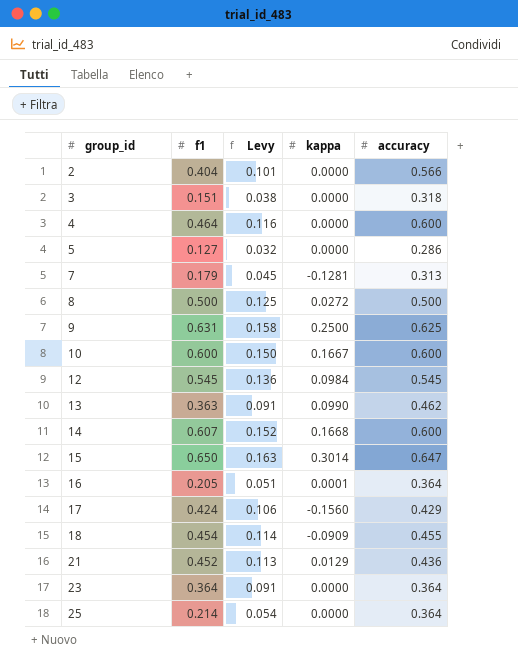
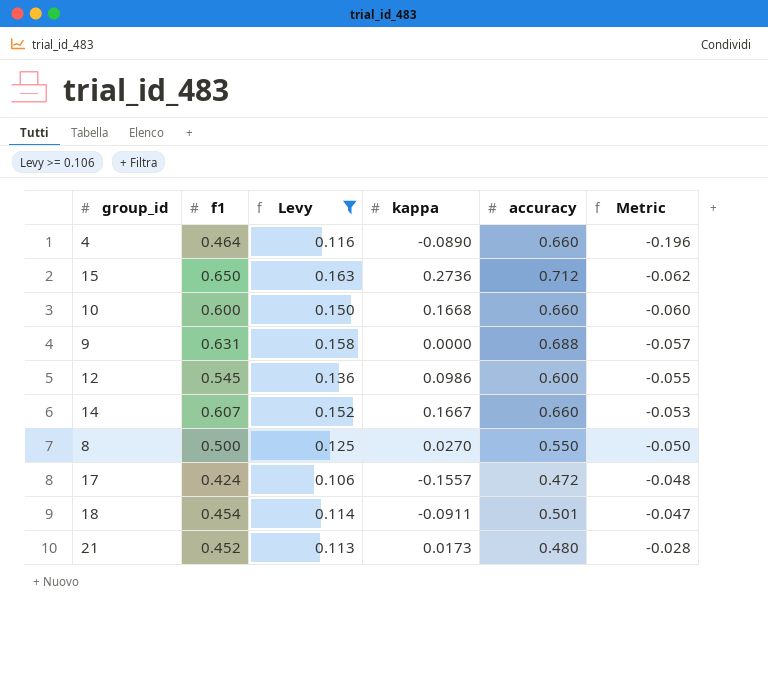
filter: none -> Levy >= 0.106
row order: group_id ascending -> Metric ascending
column Metric | formula: none -> [f1] - [accuracy]
4 | kappa: 0.0000 -> -0.0890
4 | accuracy: 0.600 -> 0.660
15 | kappa: 0.3014 -> 0.2736
15 | accuracy: 0.647 -> 0.712
10 | kappa: 0.1667 -> 0.1668
10 | accuracy: 0.600 -> 0.660
9 | kappa: 0.2500 -> 0.0000
9 | accuracy: 0.625 -> 0.688
12 | kappa: 0.0984 -> 0.0986
12 | accuracy: 0.545 -> 0.600
14 | kappa: 0.1668 -> 0.1667
14 | accuracy: 0.600 -> 0.660
8 | kappa: 0.0272 -> 0.0270
8 | accuracy: 0.500 -> 0.550
17 | kappa: -0.1560 -> -0.1557
17 | accuracy: 0.429 -> 0.472
18 | kappa: -0.0909 -> -0.0911
18 | accuracy: 0.455 -> 0.501
21 | kappa: 0.0129 -> 0.0173
21 | accuracy: 0.436 -> 0.480

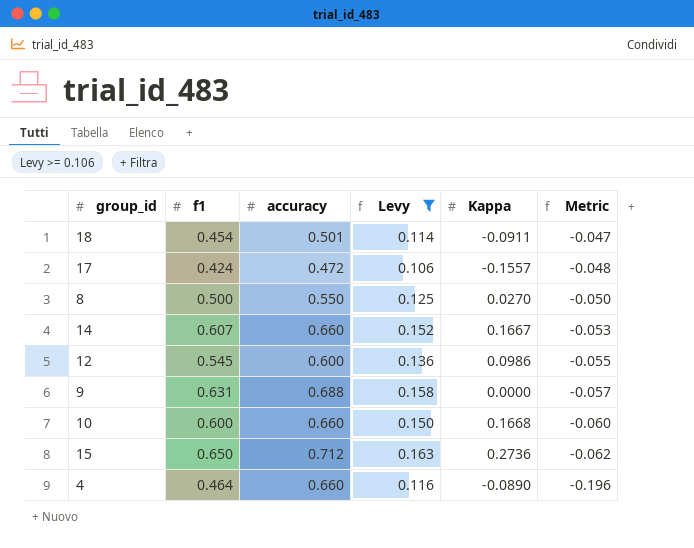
row order: Metric ascending -> Metric descending
column accuracy | position: 5 -> 3
column name: kappa -> Kappa
row 21: 0.452 | 0.113 | 0.0173 | 0.480 | -0.028 -> none

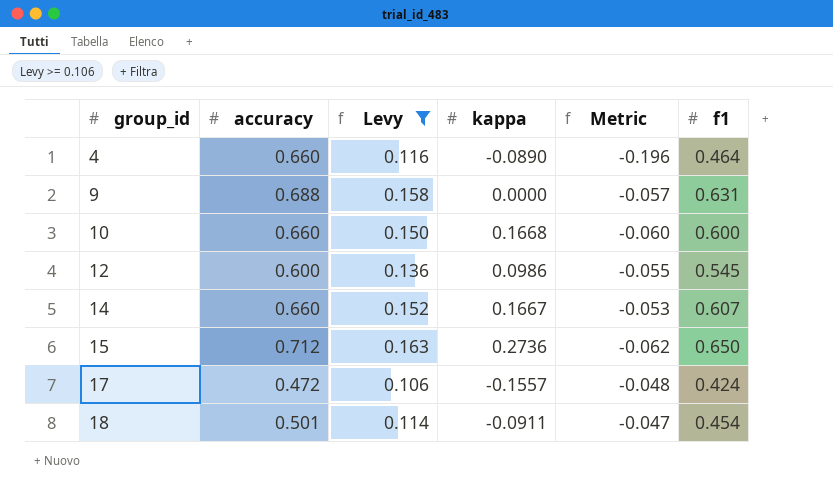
row order: Metric descending -> group_id ascending
column name: Kappa -> kappa
column f1 | position: 2 -> 6
row 8: 0.500 | 0.550 | 0.125 | 0.0270 | -0.050 -> none

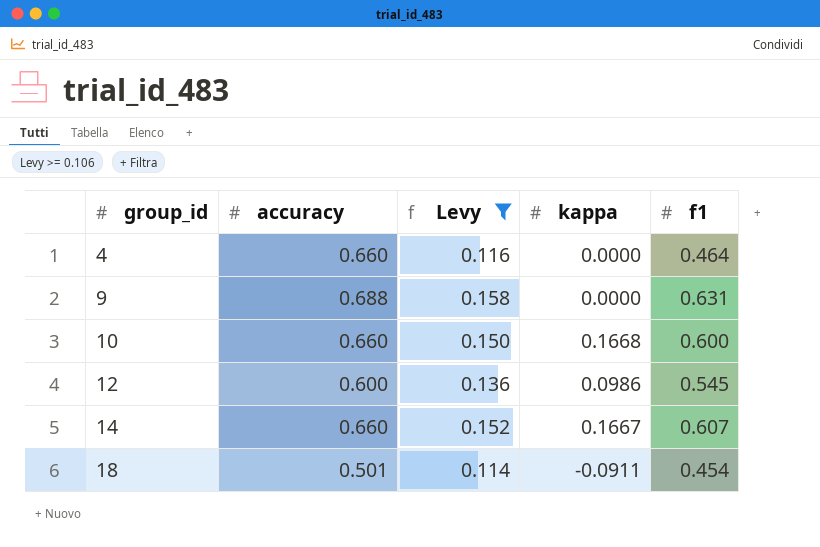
column Metric | formula: [f1] - [accuracy] -> none
row 15: 0.712 | 0.163 | 0.2736 | -0.062 | 0.650 -> none
row 17: 0.472 | 0.106 | -0.1557 | -0.048 | 0.424 -> none
4 | kappa: -0.0890 -> 0.0000

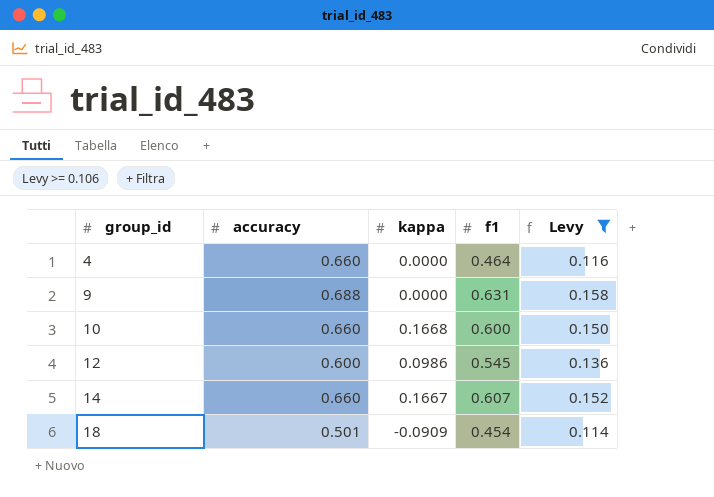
column Levy | position: 3 -> 5
18 | kappa: -0.0911 -> -0.0909

